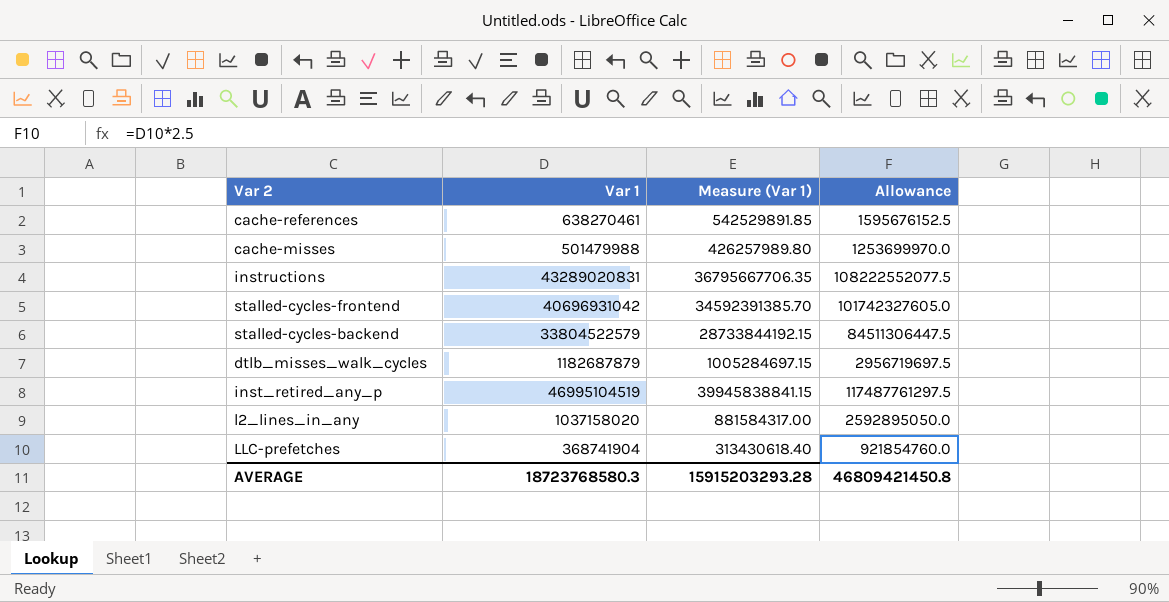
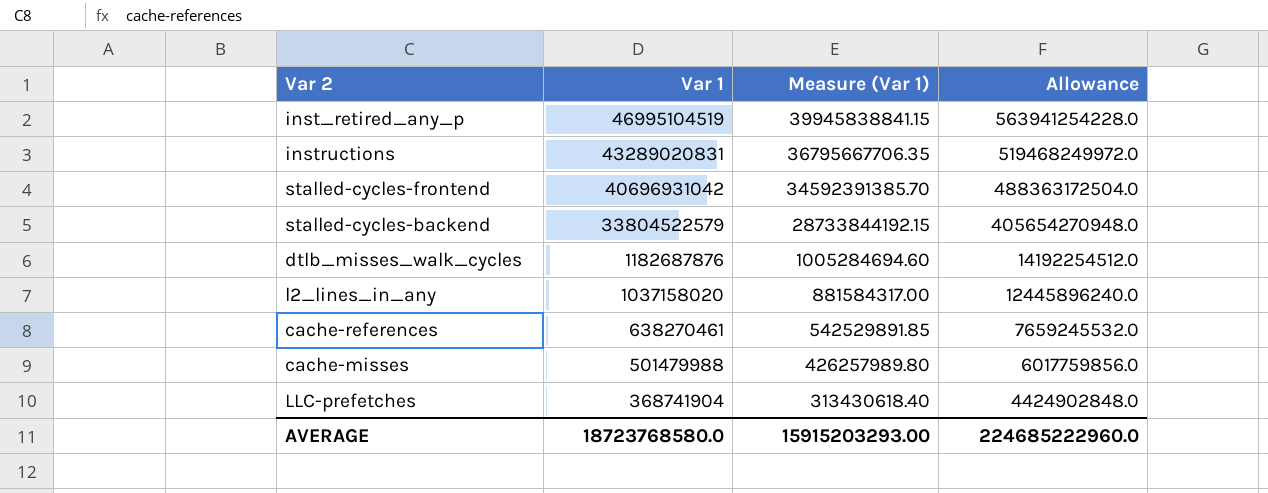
row order: none -> Var 1 descending
column Allowance | formula: [Var 1] * 2.5 -> [Var 1] * 12
dtlb_misses_walk_cycles | Var 1: 1182687879 -> 1182687876
dtlb_misses_walk_cycles | Measure (Var 1): 1005284697.15 -> 1005284694.60
AVERAGE | Var 1: 18723768580.3 -> 18723768580.0
AVERAGE | Measure (Var 1): 15915203293.28 -> 15915203293.00
AVERAGE | Allowance: 46809421450.8 -> 224685222960.0

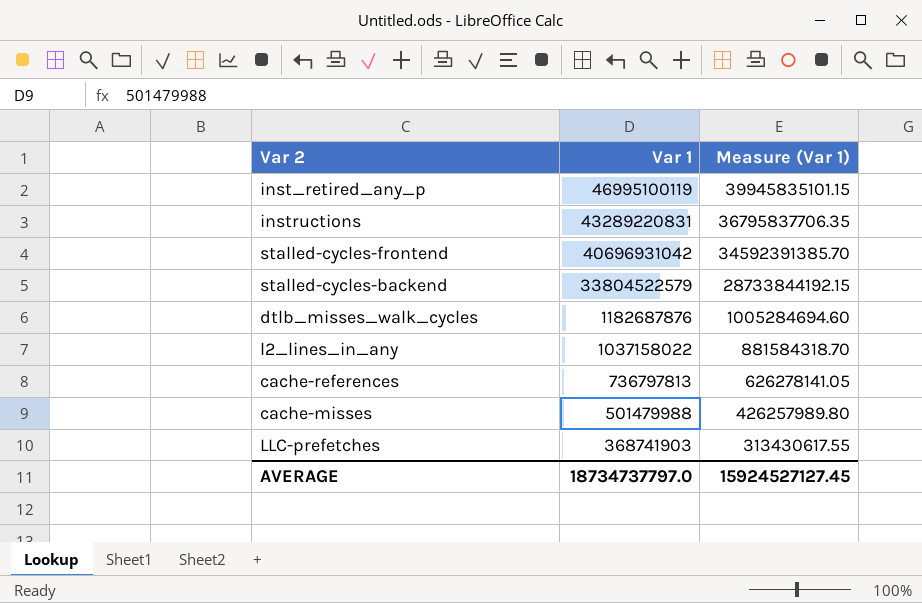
column Allowance | formula: [Var 1] * 12 -> none
inst_retired_any_p | Var 1: 46995104519 -> 46995100119
inst_retired_any_p | Measure (Var 1): 39945838841.15 -> 39945835101.15
instructions | Var 1: 43289020831 -> 43289220831
instructions | Measure (Var 1): 36795667706.35 -> 36795837706.35
l2_lines_in_any | Var 1: 1037158020 -> 1037158022
l2_lines_in_any | Measure (Var 1): 881584317.00 -> 881584318.70
cache-references | Var 1: 638270461 -> 736797813
cache-references | Measure (Var 1): 542529891.85 -> 626278141.05
LLC-prefetches | Var 1: 368741904 -> 368741903
LLC-prefetches | Measure (Var 1): 313430618.40 -> 313430617.55
AVERAGE | Var 1: 18723768580.0 -> 18734737797.0
AVERAGE | Measure (Var 1): 15915203293.00 -> 15924527127.45

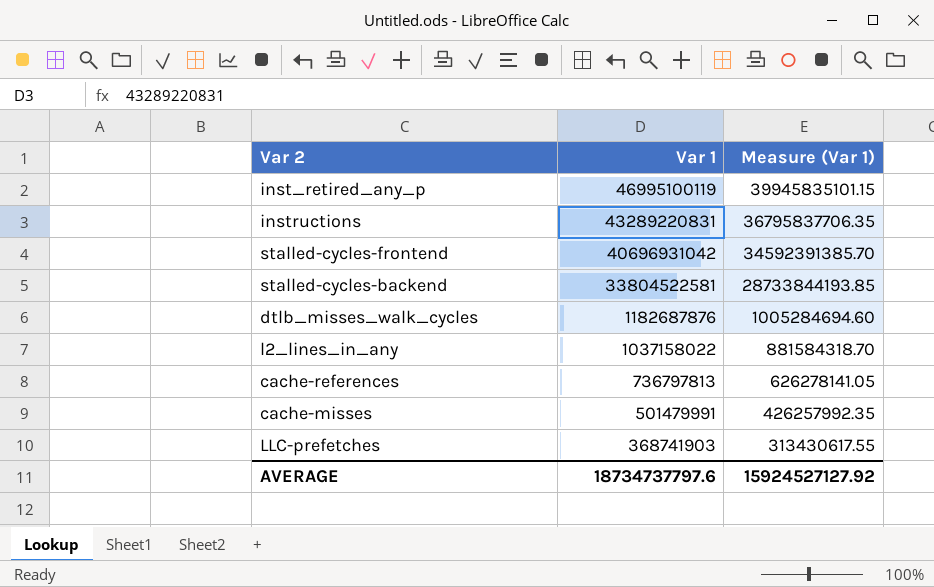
stalled-cycles-backend | Var 1: 33804522579 -> 33804522581
stalled-cycles-backend | Measure (Var 1): 28733844192.15 -> 28733844193.85
cache-misses | Var 1: 501479988 -> 501479991
cache-misses | Measure (Var 1): 426257989.80 -> 426257992.35
AVERAGE | Var 1: 18734737797.0 -> 18734737797.6
AVERAGE | Measure (Var 1): 15924527127.45 -> 15924527127.92

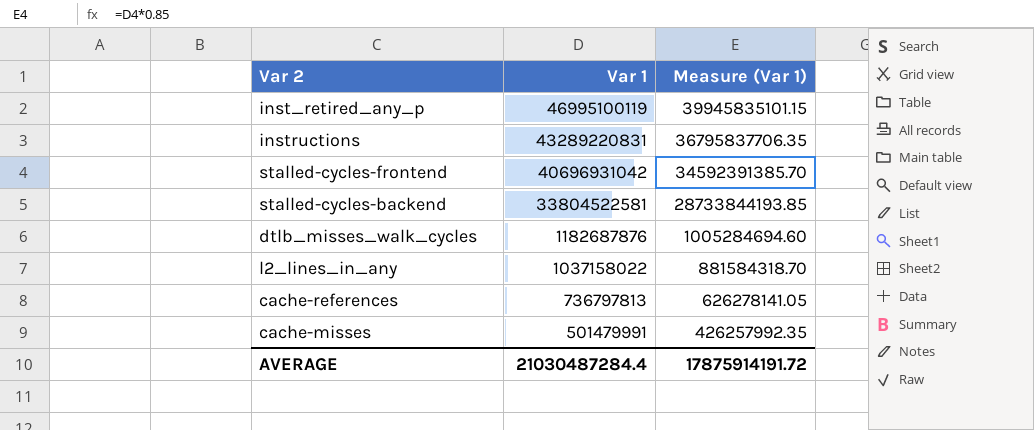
row LLC-prefetches: 368741903 | 313430617.55 -> none
AVERAGE | Var 1: 18734737797.6 -> 21030487284.4
AVERAGE | Measure (Var 1): 15924527127.92 -> 17875914191.72

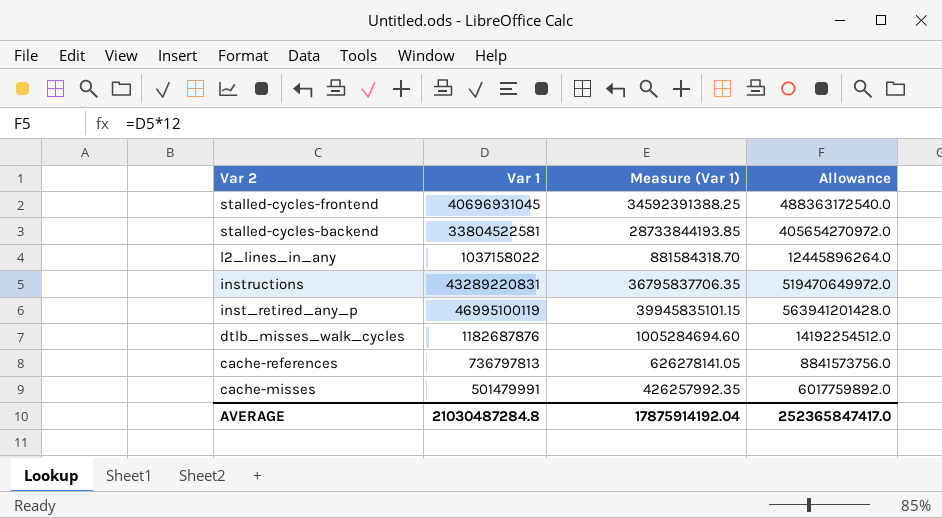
row order: Var 1 descending -> Var 2 descending
column Allowance | formula: none -> [Var 1] * 12
stalled-cycles-frontend | Var 1: 40696931042 -> 40696931045
stalled-cycles-frontend | Measure (Var 1): 34592391385.70 -> 34592391388.25
AVERAGE | Var 1: 21030487284.4 -> 21030487284.8
AVERAGE | Measure (Var 1): 17875914191.72 -> 17875914192.04

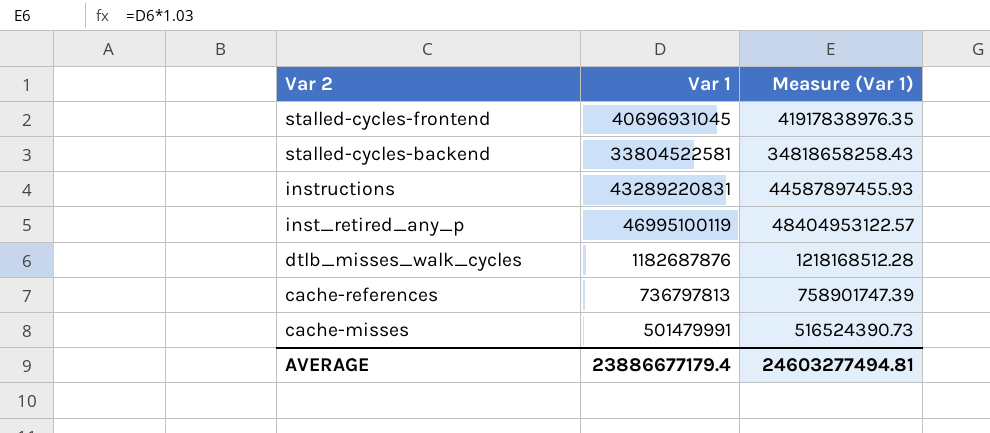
column Allowance | formula: [Var 1] * 12 -> none
column Measure (Var 1) | formula: [Var 1] * 0.85 -> [Var 1] * 1.03
row l2_lines_in_any: 1037158022 | 881584318.70 | 12445896264.0 -> none
AVERAGE | Var 1: 21030487284.8 -> 23886677179.4
AVERAGE | Measure (Var 1): 17875914192.04 -> 24603277494.81

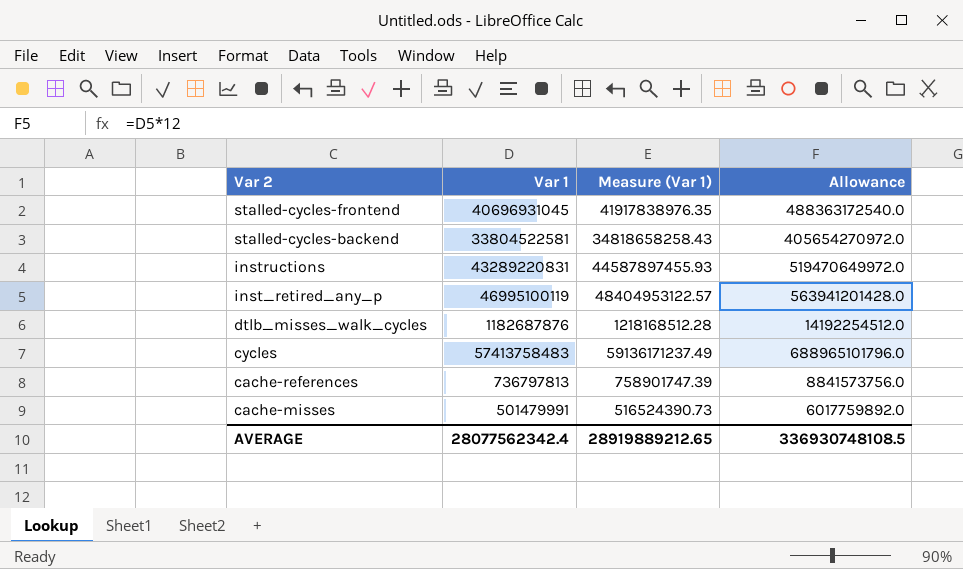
column Allowance | formula: none -> [Var 1] * 12
row cycles: none -> 57413758483 | 59136171237.49 | 688965101796.0
AVERAGE | Var 1: 23886677179.4 -> 28077562342.4
AVERAGE | Measure (Var 1): 24603277494.81 -> 28919889212.65

